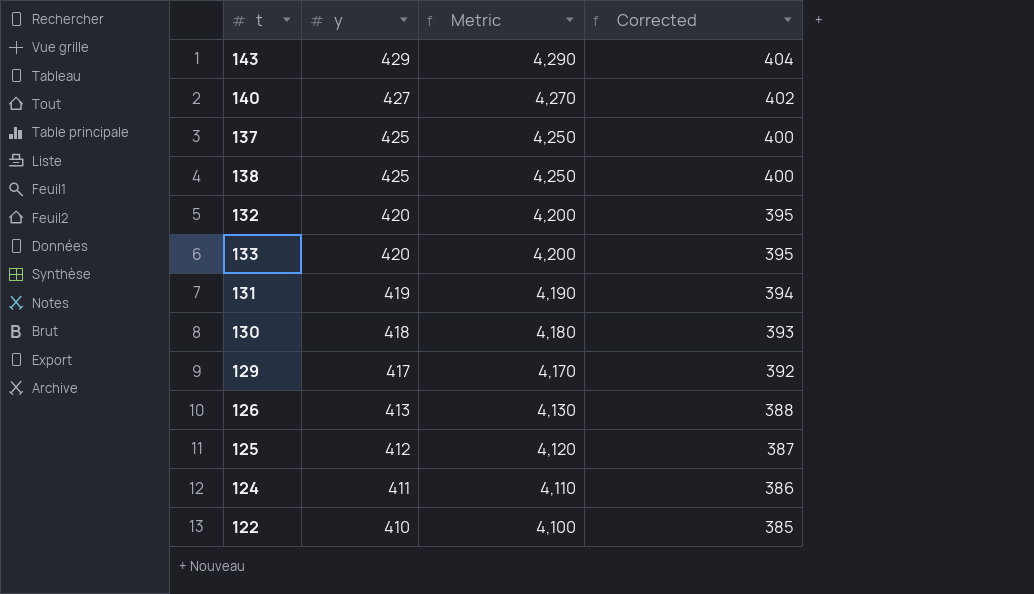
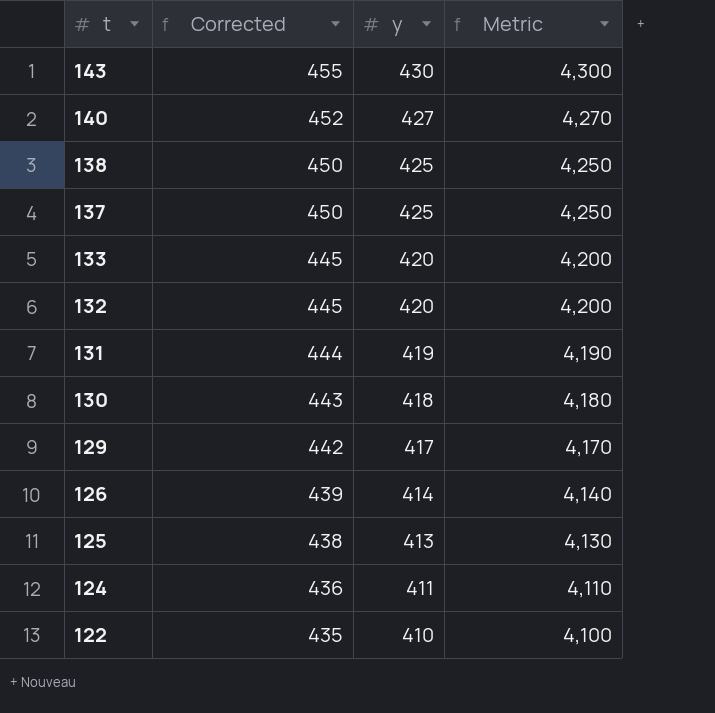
row order: y descending -> t descending
column Corrected | formula: [y] - 25 -> [y] + 25
column Corrected | position: 4 -> 2
143 | y: 429 -> 430
143 | Metric: 4,290 -> 4,300
126 | y: 413 -> 414
126 | Metric: 4,130 -> 4,140
125 | y: 412 -> 413
125 | Metric: 4,120 -> 4,130

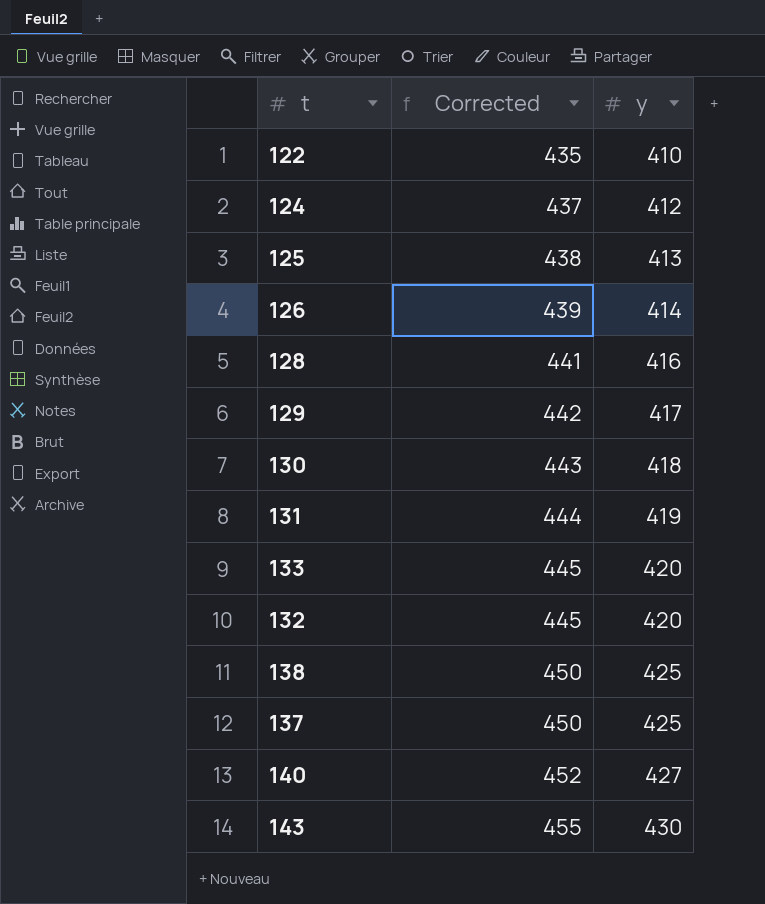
row order: t descending -> Corrected ascending
column Metric | formula: [y] * 10 -> none
124 | Corrected: 436 -> 437
124 | y: 411 -> 412
row 128: none -> 441 | 416

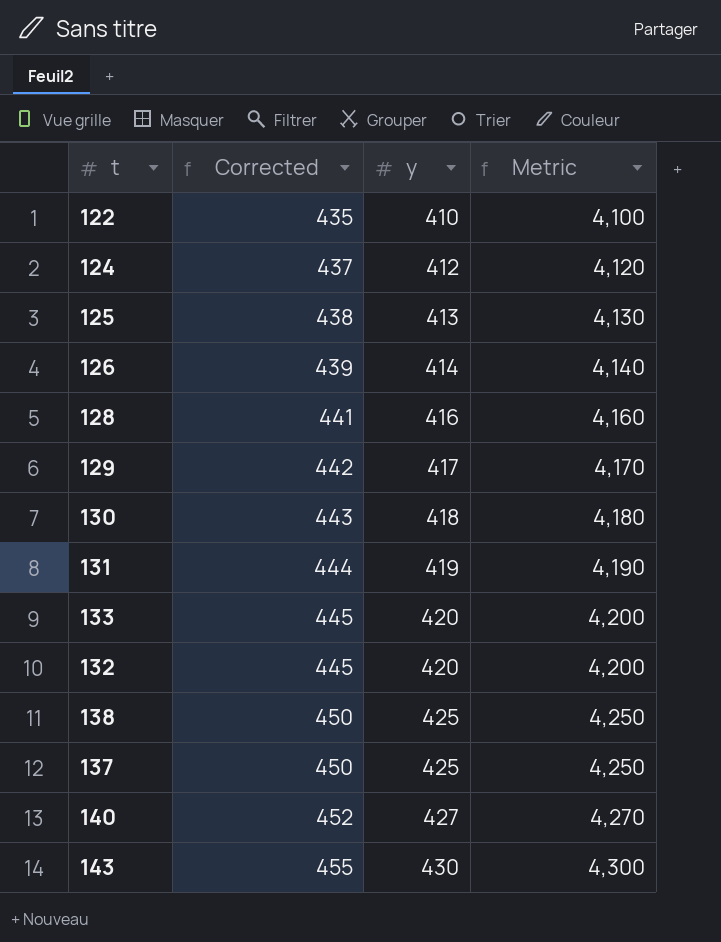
column Metric | formula: none -> [y] * 10

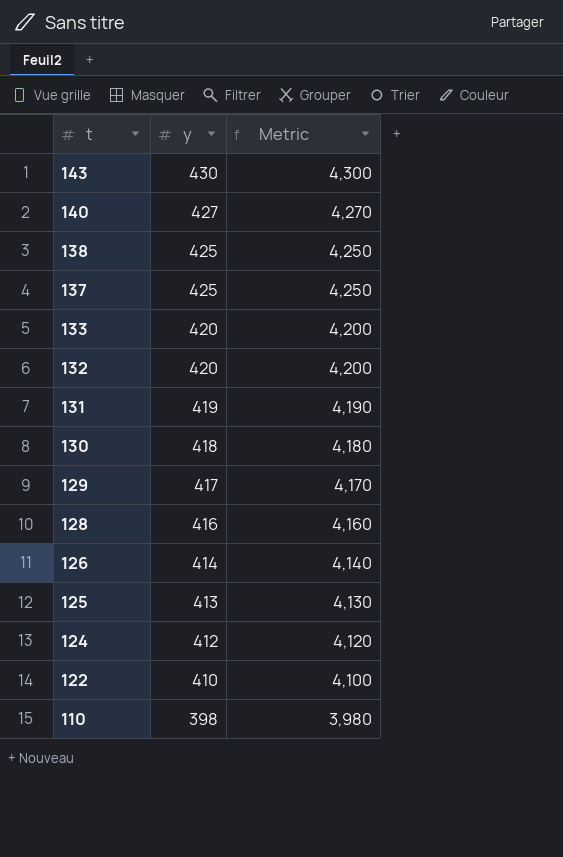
row order: Corrected ascending -> t descending
column Corrected | formula: [y] + 25 -> none
row 110: none -> 398 | 3,980

